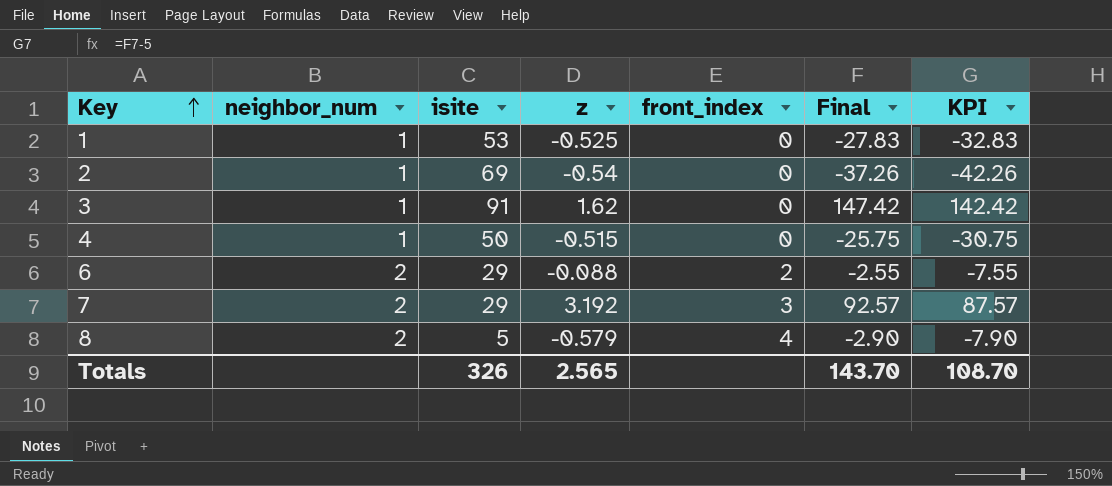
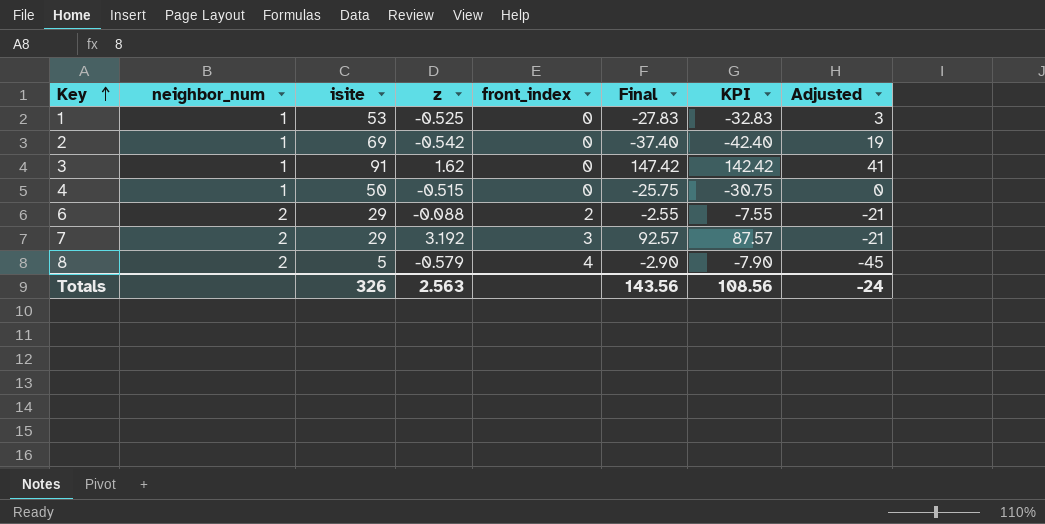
column Adjusted | formula: none -> [isite] - 50
2 | z: -0.54 -> -0.542
2 | Final: -37.26 -> -37.40
2 | KPI: -42.26 -> -42.40
Totals | z: 2.565 -> 2.563
Totals | Final: 143.70 -> 143.56
Totals | KPI: 108.70 -> 108.56

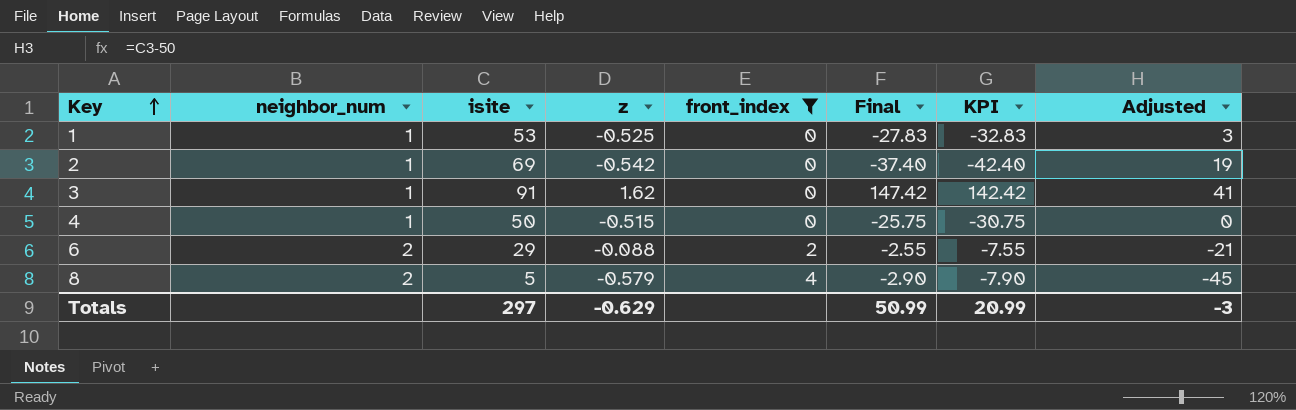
filter: none -> front_index != 3
Totals | isite: 326 -> 297
Totals | z: 2.563 -> -0.629
Totals | Final: 143.56 -> 50.99
Totals | KPI: 108.56 -> 20.99
Totals | Adjusted: -24 -> -3

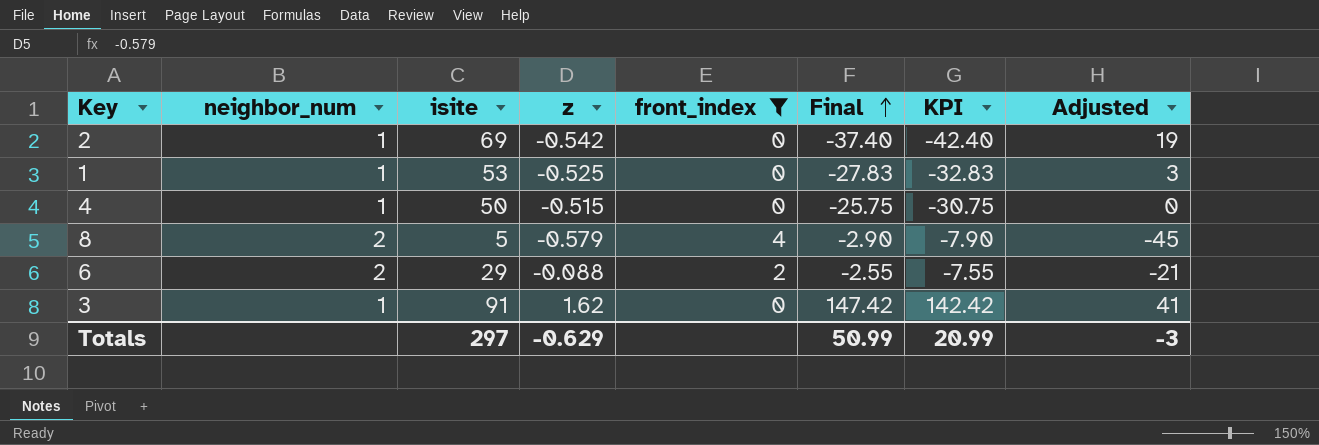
row order: Key ascending -> Final ascending

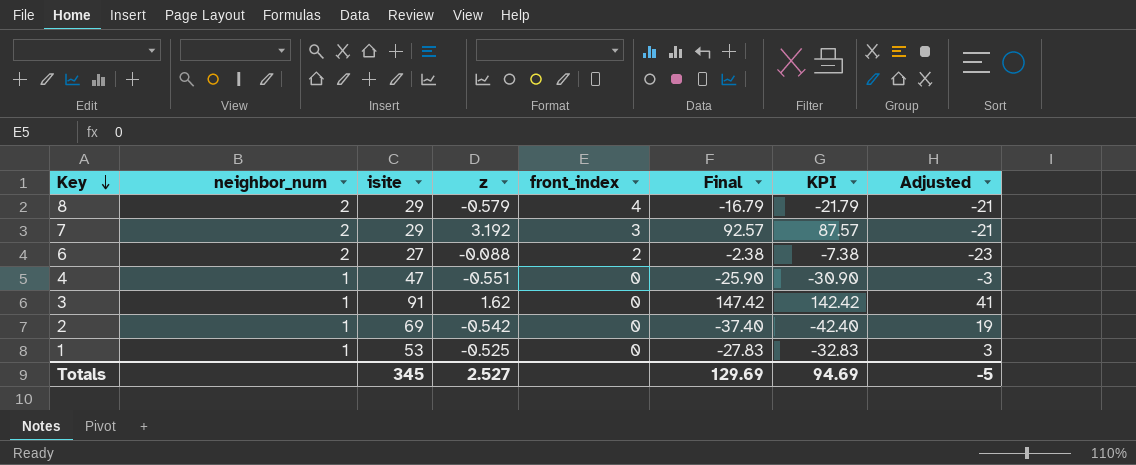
filter: front_index != 3 -> none
row order: Final ascending -> Key descending
8 | isite: 5 -> 29
8 | Final: -2.90 -> -16.79
8 | KPI: -7.90 -> -21.79
8 | Adjusted: -45 -> -21
6 | isite: 29 -> 27
6 | Final: -2.55 -> -2.38
6 | KPI: -7.55 -> -7.38
6 | Adjusted: -21 -> -23
4 | isite: 50 -> 47
4 | z: -0.515 -> -0.551
4 | Final: -25.75 -> -25.90
4 | KPI: -30.75 -> -30.90
4 | Adjusted: 0 -> -3
Totals | isite: 297 -> 345
Totals | z: -0.629 -> 2.527
Totals | Final: 50.99 -> 129.69
Totals | KPI: 20.99 -> 94.69
Totals | Adjusted: -3 -> -5

